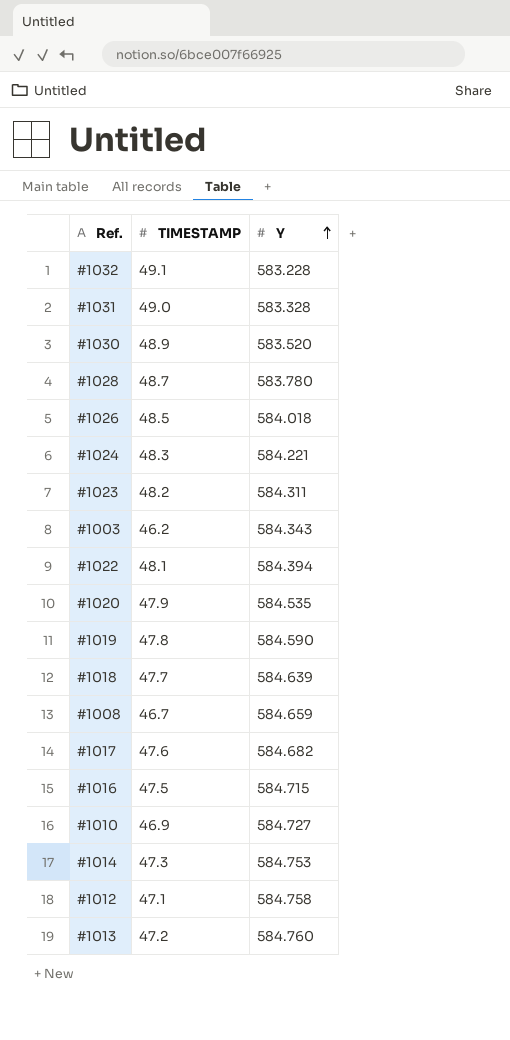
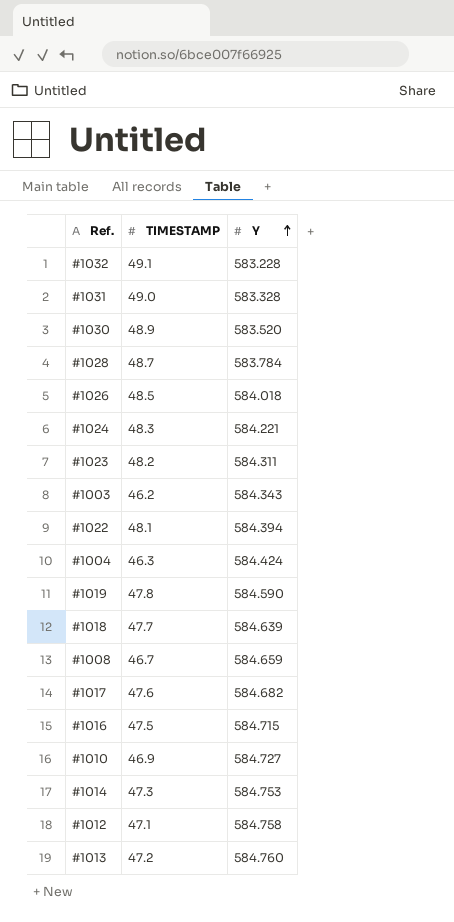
row #1020: 47.9 | 584.535 -> none
#1028 | Y: 583.780 -> 583.784
row #1004: none -> 46.3 | 584.424

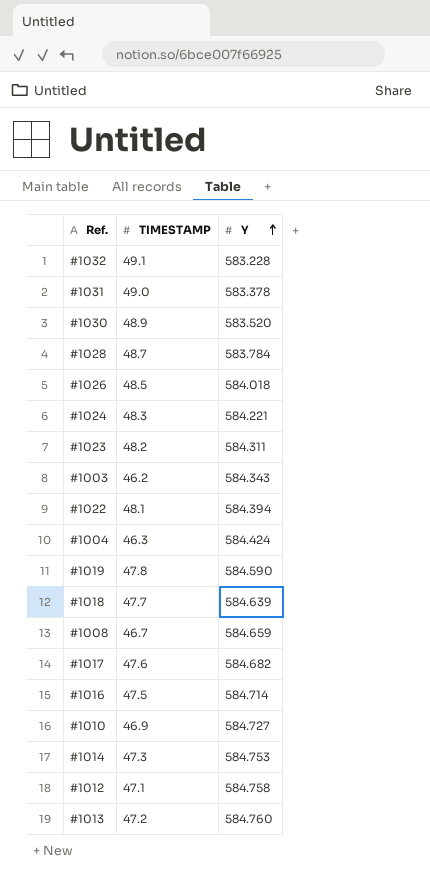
#1031 | Y: 583.328 -> 583.378
#1016 | Y: 584.715 -> 584.714

